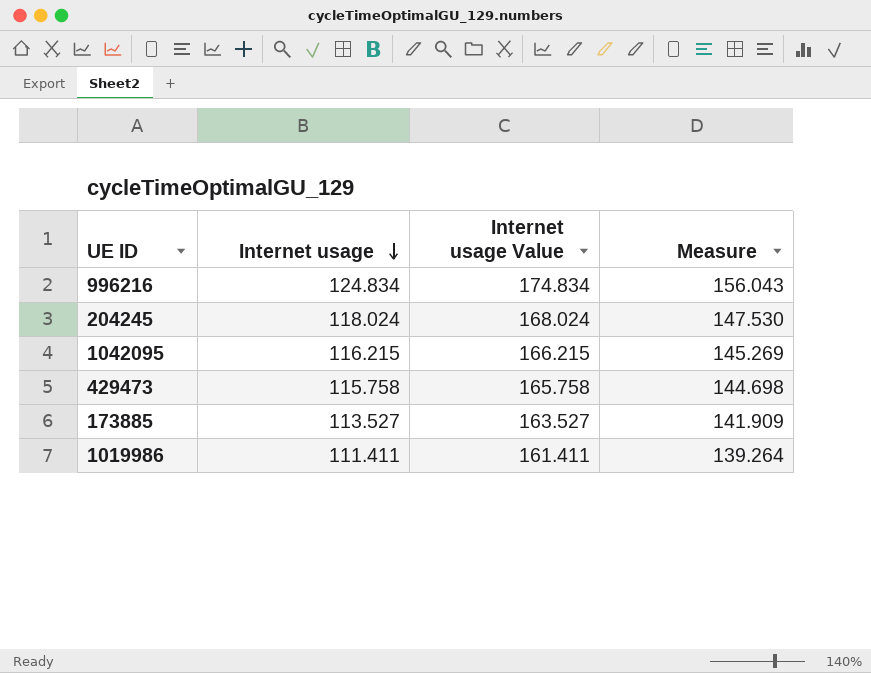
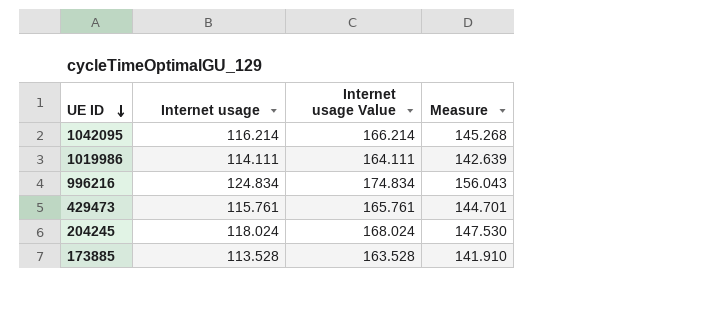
row order: Internet usage descending -> UE ID descending
1042095 | Internet usage: 116.215 -> 116.214
1042095 | Internet usage Value: 166.215 -> 166.214
1042095 | Measure: 145.269 -> 145.268
1019986 | Internet usage: 111.411 -> 114.111
1019986 | Internet usage Value: 161.411 -> 164.111
1019986 | Measure: 139.264 -> 142.639
429473 | Internet usage: 115.758 -> 115.761
429473 | Internet usage Value: 165.758 -> 165.761
429473 | Measure: 144.698 -> 144.701
173885 | Internet usage: 113.527 -> 113.528
173885 | Internet usage Value: 163.527 -> 163.528
173885 | Measure: 141.909 -> 141.910

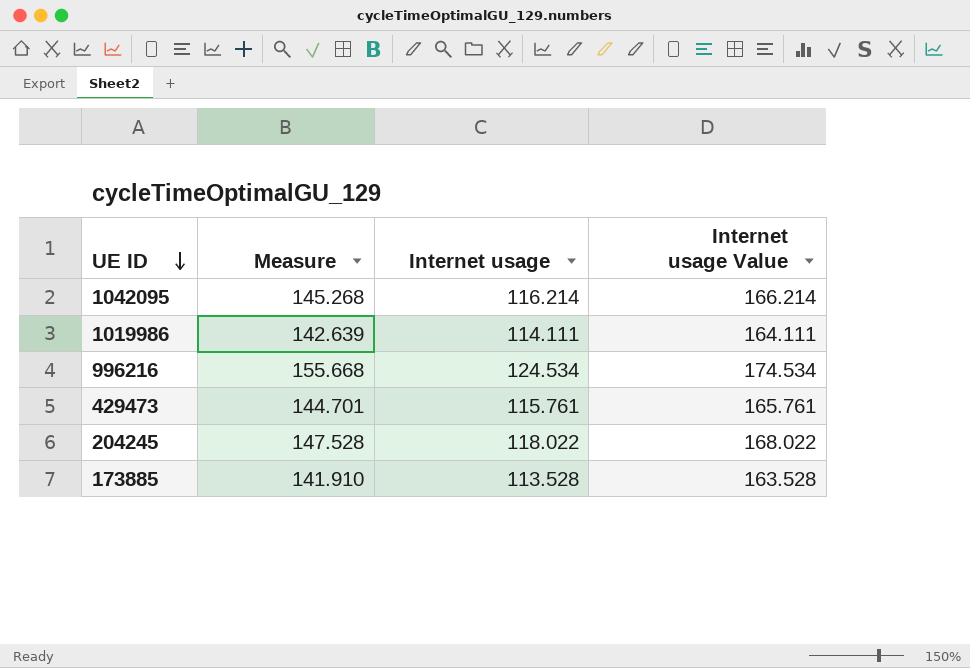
column Measure | position: 4 -> 2
996216 | Measure: 156.043 -> 155.668
996216 | Internet usage: 124.834 -> 124.534
996216 | Internet usage Value: 174.834 -> 174.534
204245 | Measure: 147.530 -> 147.528
204245 | Internet usage: 118.024 -> 118.022
204245 | Internet usage Value: 168.024 -> 168.022

